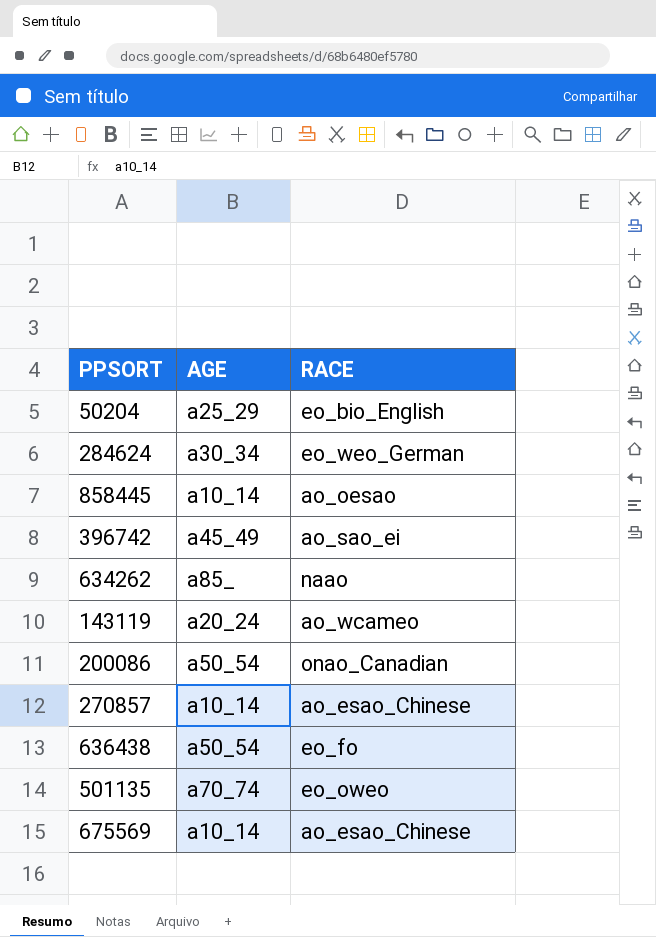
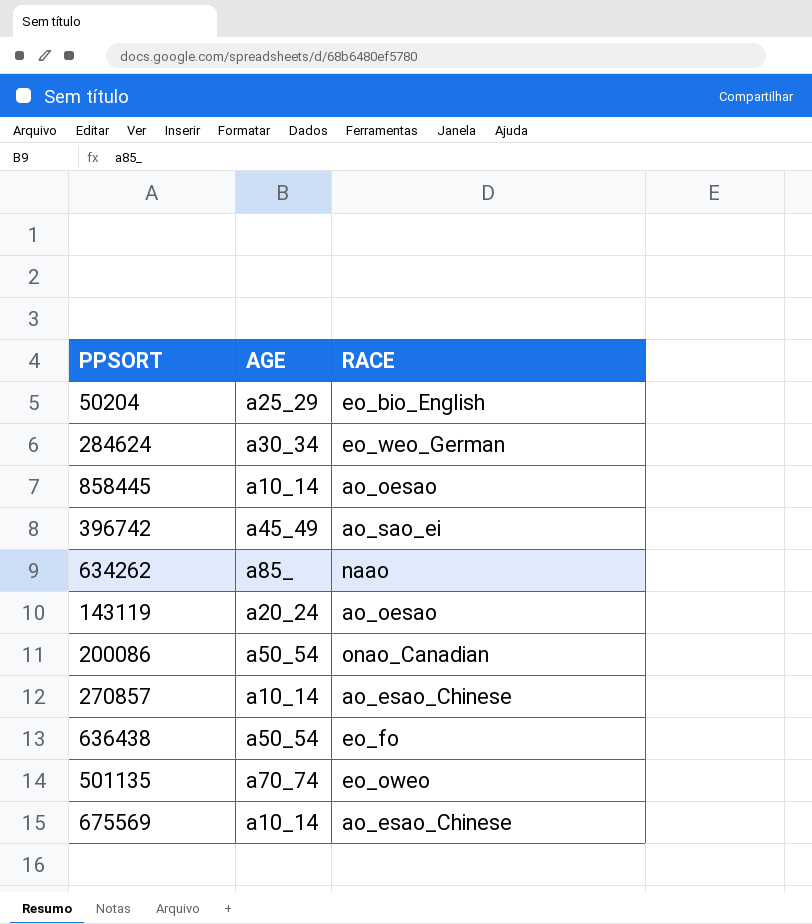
143119 | RACE: ao_wcameo -> ao_oesao

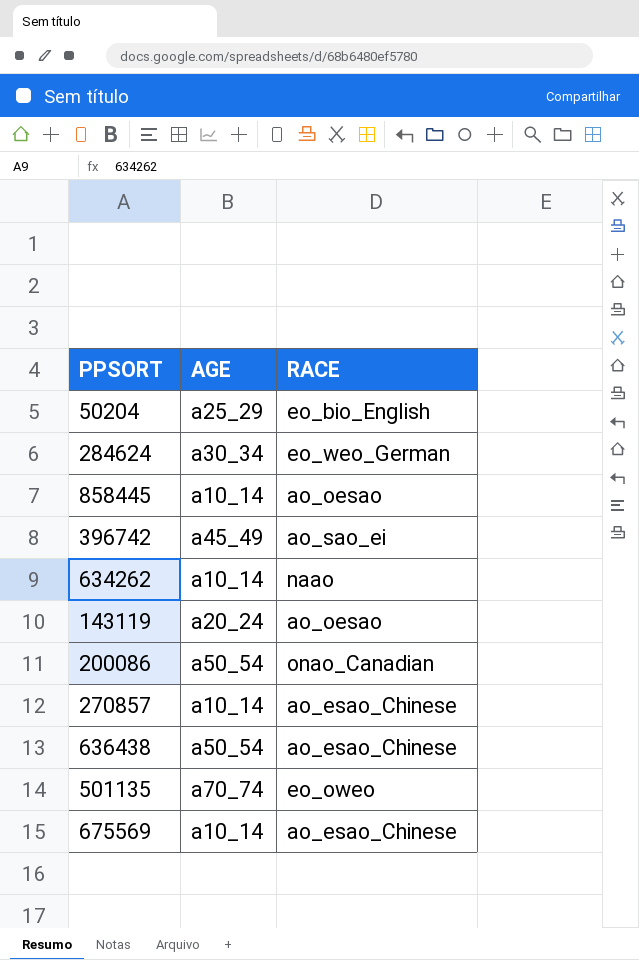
634262 | AGE: a85_ -> a10_14
636438 | RACE: eo_fo -> ao_esao_Chinese

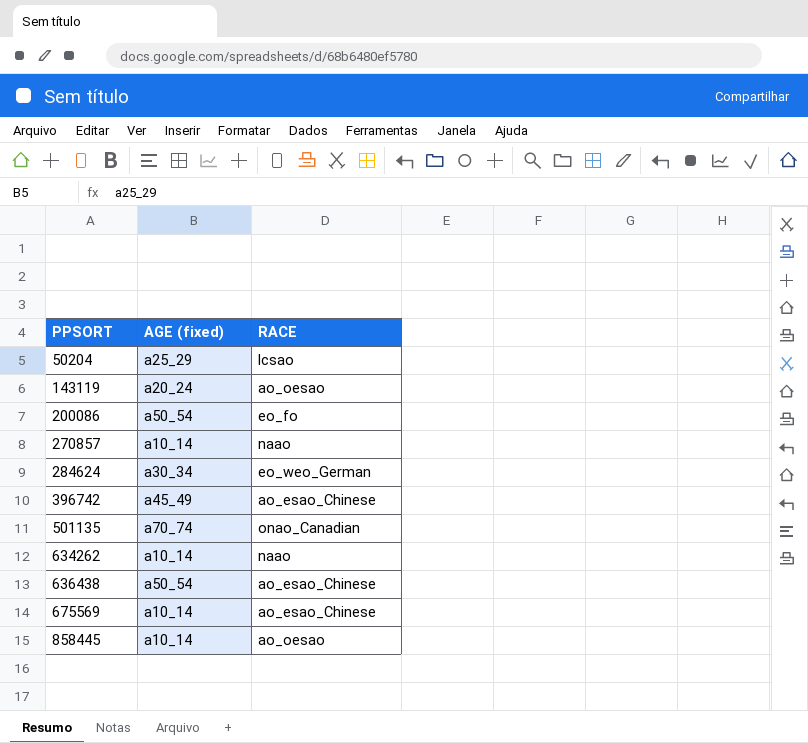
row order: none -> PPSORT ascending
column name: AGE -> AGE (fixed)
50204 | RACE: eo_bio_English -> lcsao
200086 | RACE: onao_Canadian -> eo_fo
270857 | RACE: ao_esao_Chinese -> naao
396742 | RACE: ao_sao_ei -> ao_esao_Chinese
501135 | RACE: eo_oweo -> onao_Canadian

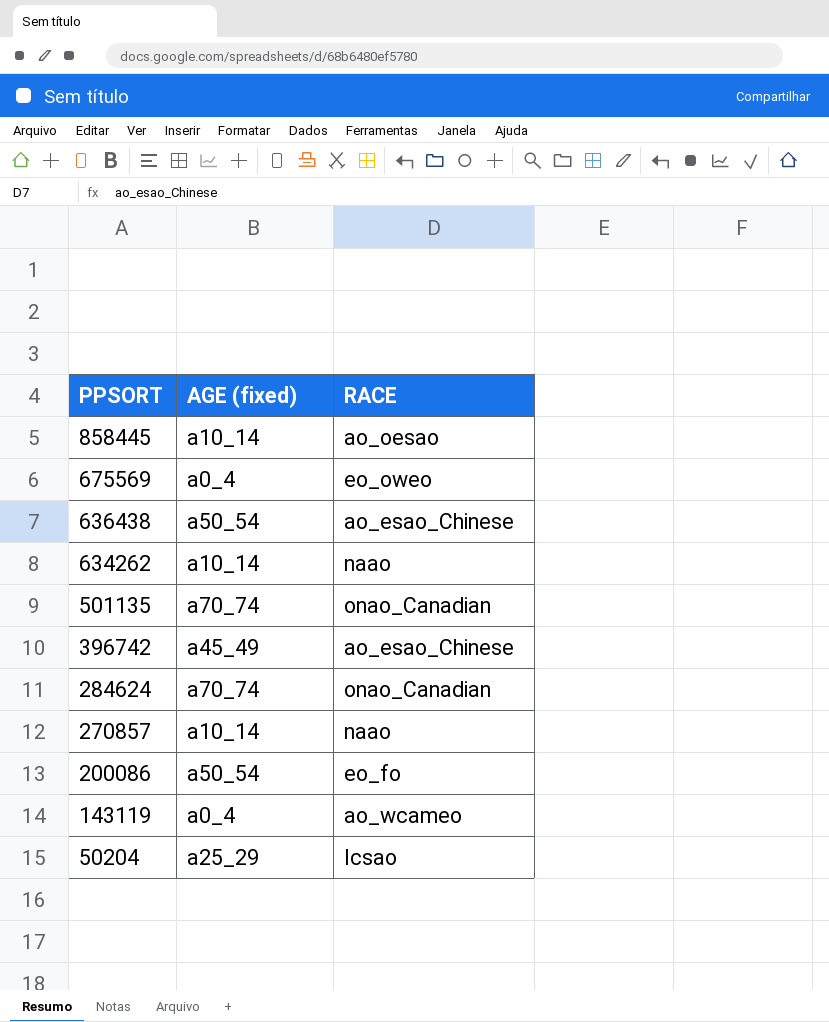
row order: PPSORT ascending -> PPSORT descending
675569 | AGE (fixed): a10_14 -> a0_4
675569 | RACE: ao_esao_Chinese -> eo_oweo
284624 | AGE (fixed): a30_34 -> a70_74
284624 | RACE: eo_weo_German -> onao_Canadian
143119 | AGE (fixed): a20_24 -> a0_4
143119 | RACE: ao_oesao -> ao_wcameo

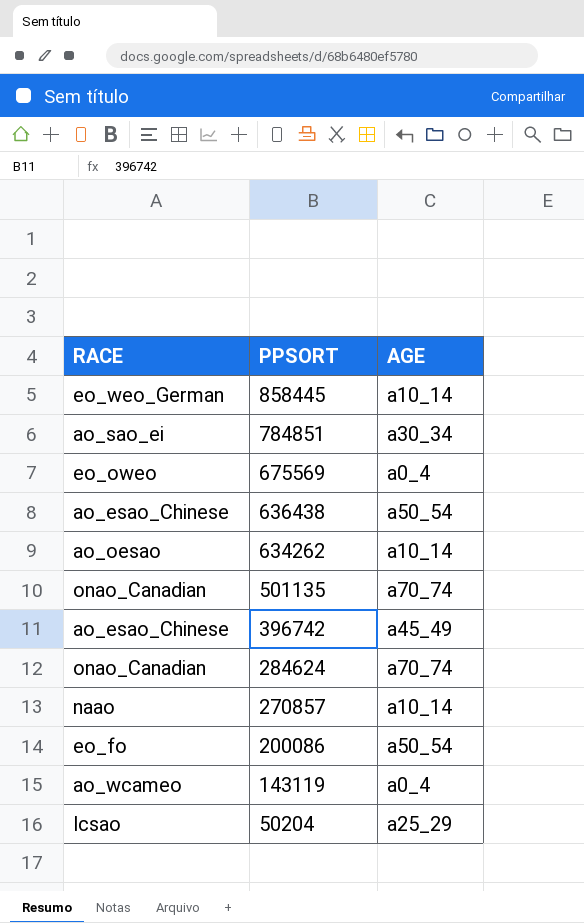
column RACE | position: 3 -> 1
column name: AGE (fixed) -> AGE
858445 | RACE: ao_oesao -> eo_weo_German
row 784851: none -> ao_sao_ei | a30_34
634262 | RACE: naao -> ao_oesao

